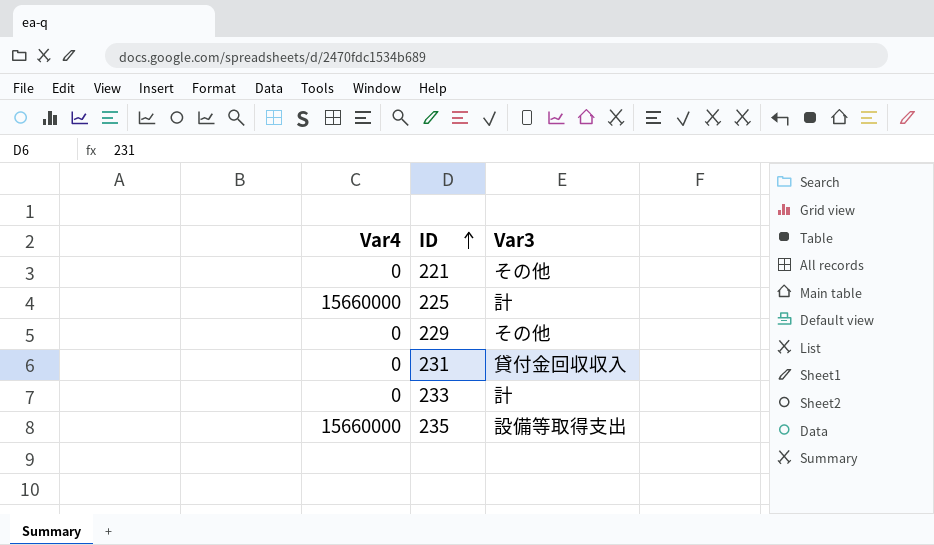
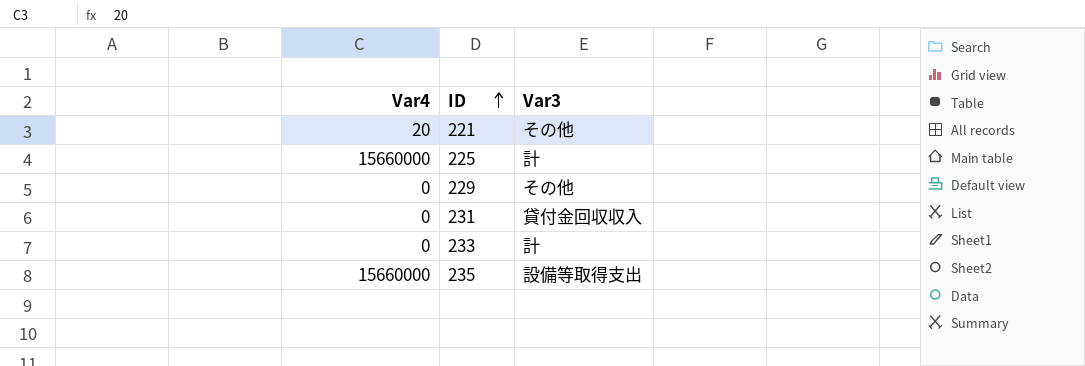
221 | Var4: 0 -> 20

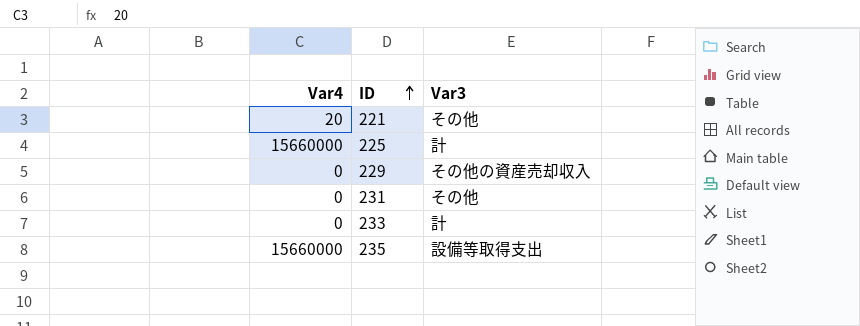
229 | Var3: その他 -> その他の資産売却収入
231 | Var3: 貸付金回収収入 -> その他

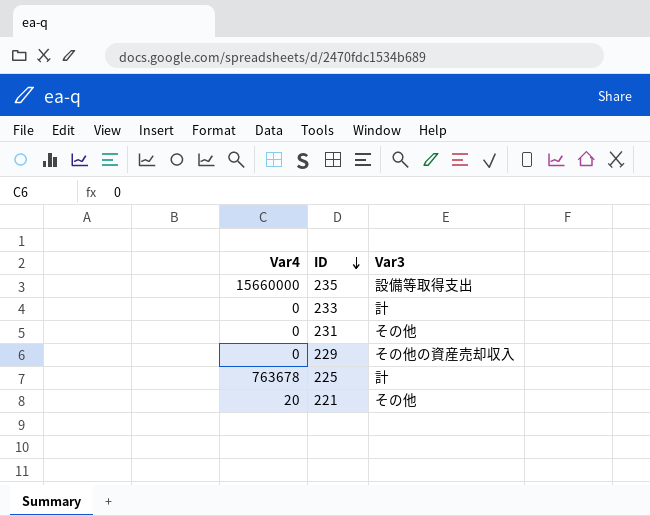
row order: ID ascending -> ID descending
225 | Var4: 15660000 -> 763678

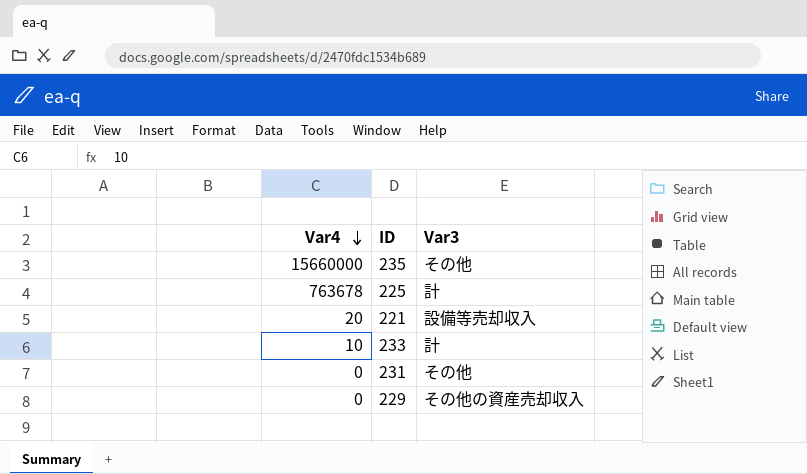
row order: ID descending -> Var4 descending
235 | Var3: 設備等取得支出 -> その他
221 | Var3: その他 -> 設備等売却収入
233 | Var4: 0 -> 10

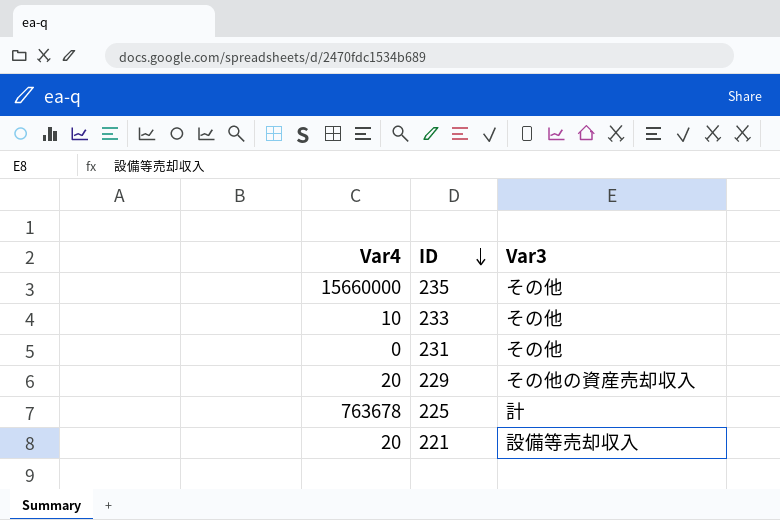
row order: Var4 descending -> ID descending
233 | Var3: 計 -> その他
229 | Var4: 0 -> 20

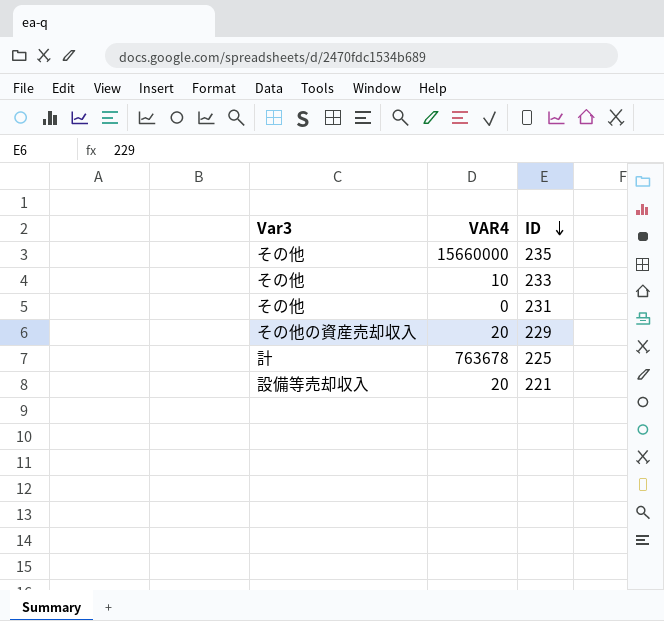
column Var3 | position: 3 -> 1
column name: Var4 -> VAR4

